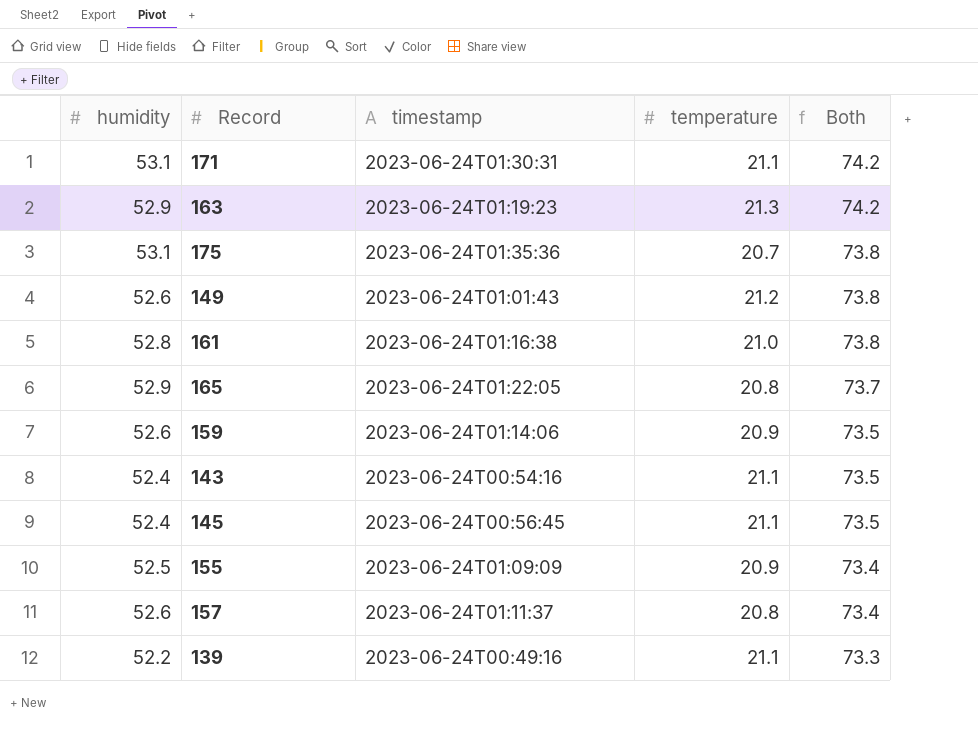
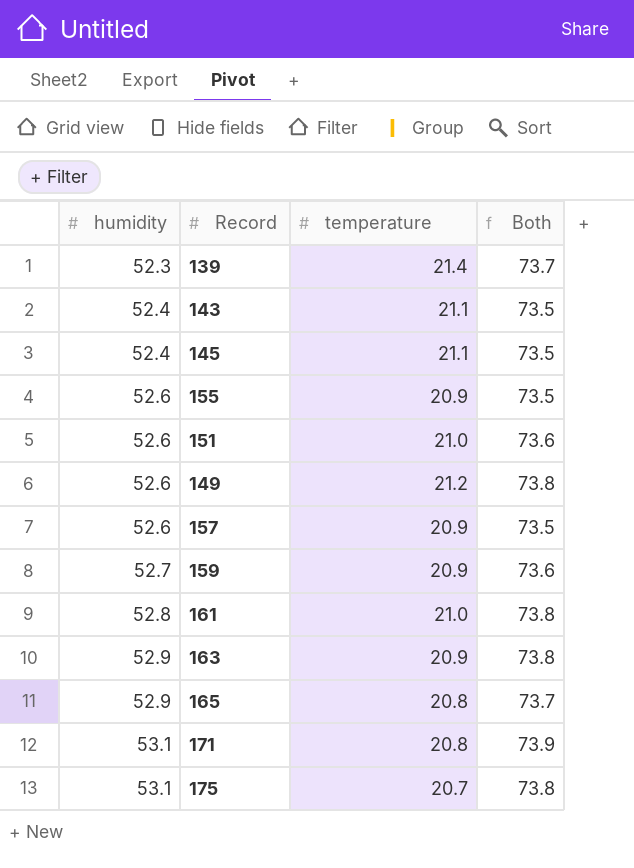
row order: Both descending -> humidity ascending
column timestamp | position: 3 -> none
139 | humidity: 52.2 -> 52.3
139 | temperature: 21.1 -> 21.4
139 | Both: 73.3 -> 73.7
155 | humidity: 52.5 -> 52.6
155 | Both: 73.4 -> 73.5
row 151: none -> 52.6 | 21.0 | 73.6
157 | temperature: 20.8 -> 20.9
157 | Both: 73.4 -> 73.5
159 | humidity: 52.6 -> 52.7
159 | Both: 73.5 -> 73.6
163 | temperature: 21.3 -> 20.9
163 | Both: 74.2 -> 73.8
171 | temperature: 21.1 -> 20.8
171 | Both: 74.2 -> 73.9

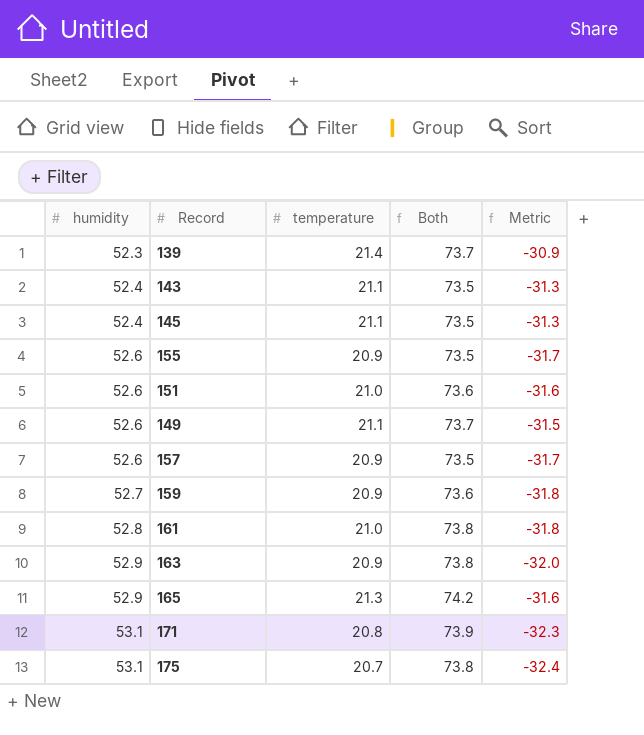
column Metric | formula: none -> [temperature] - [humidity]
149 | temperature: 21.2 -> 21.1
149 | Both: 73.8 -> 73.7
165 | temperature: 20.8 -> 21.3
165 | Both: 73.7 -> 74.2

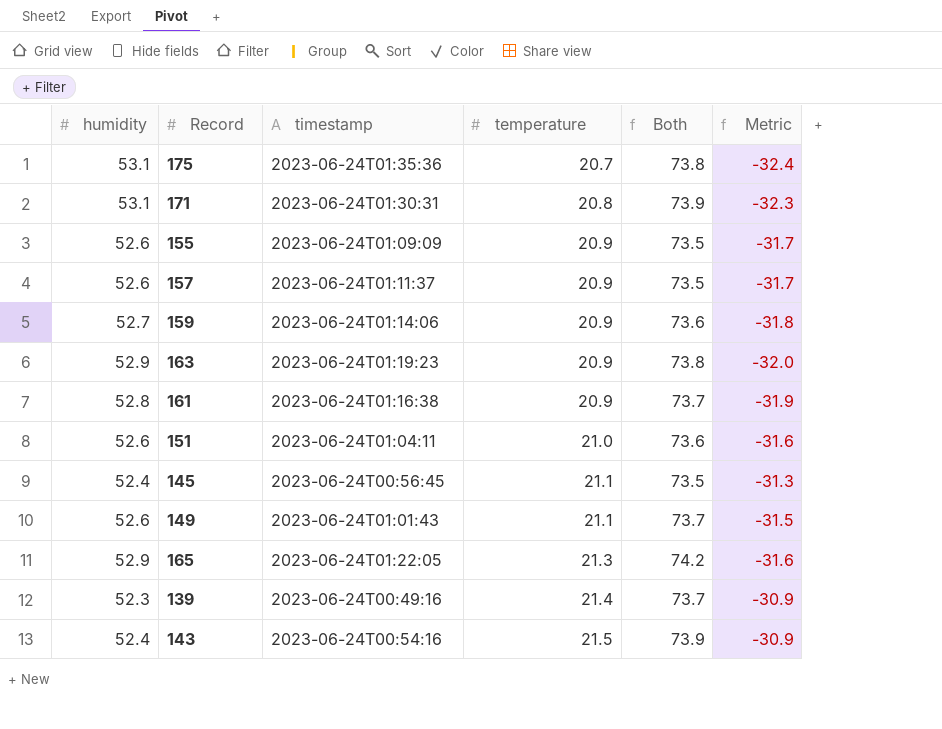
row order: humidity ascending -> temperature ascending
column timestamp | position: none -> 3
161 | temperature: 21.0 -> 20.9
161 | Both: 73.8 -> 73.7
161 | Metric: -31.8 -> -31.9
143 | temperature: 21.1 -> 21.5
143 | Both: 73.5 -> 73.9
143 | Metric: -31.3 -> -30.9

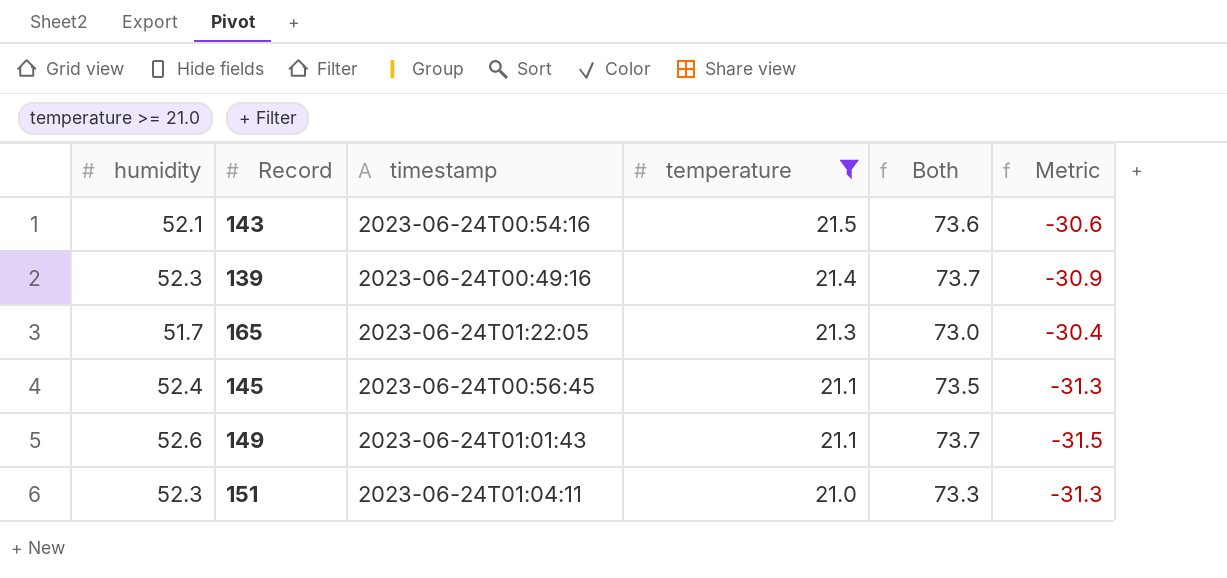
filter: none -> temperature >= 21.0
row order: temperature ascending -> temperature descending
143 | humidity: 52.4 -> 52.1
143 | Both: 73.9 -> 73.6
143 | Metric: -30.9 -> -30.6
165 | humidity: 52.9 -> 51.7
165 | Both: 74.2 -> 73.0
165 | Metric: -31.6 -> -30.4
151 | humidity: 52.6 -> 52.3
151 | Both: 73.6 -> 73.3
151 | Metric: -31.6 -> -31.3

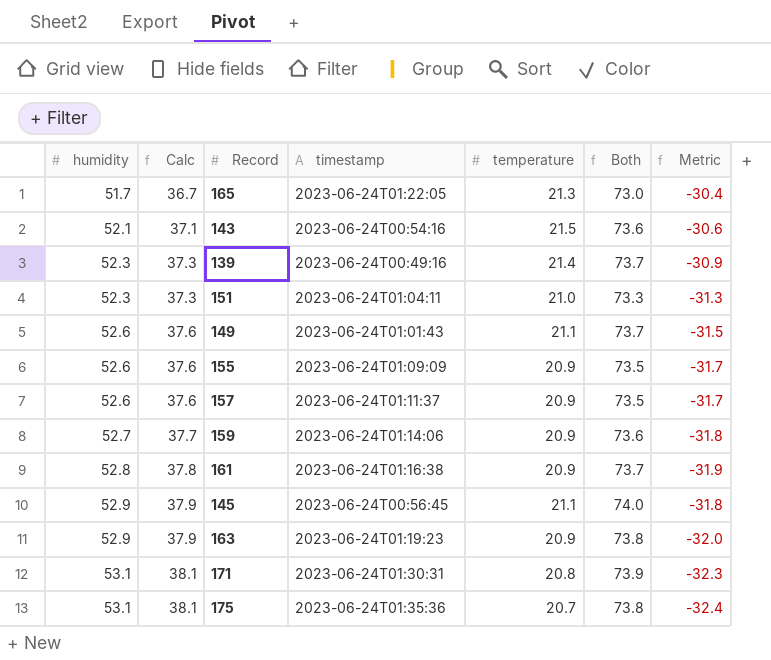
filter: temperature >= 21.0 -> none
row order: temperature descending -> humidity ascending
column Calc | formula: none -> [humidity] - 15
145 | humidity: 52.4 -> 52.9
145 | Both: 73.5 -> 74.0
145 | Metric: -31.3 -> -31.8

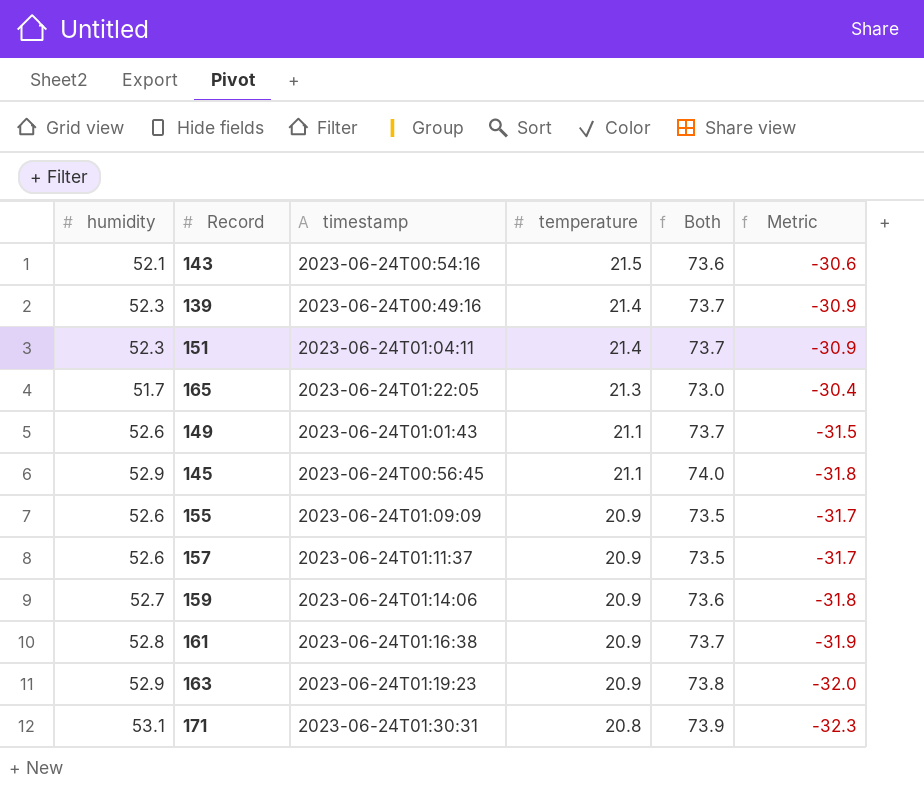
row order: humidity ascending -> temperature descending
column Calc | formula: [humidity] - 15 -> none
row 175: 53.1 | 38.1 | 2023-06-24T01:35:36 | 20.7 | 73.8 | -32.4 -> none
151 | temperature: 21.0 -> 21.4
151 | Both: 73.3 -> 73.7
151 | Metric: -31.3 -> -30.9

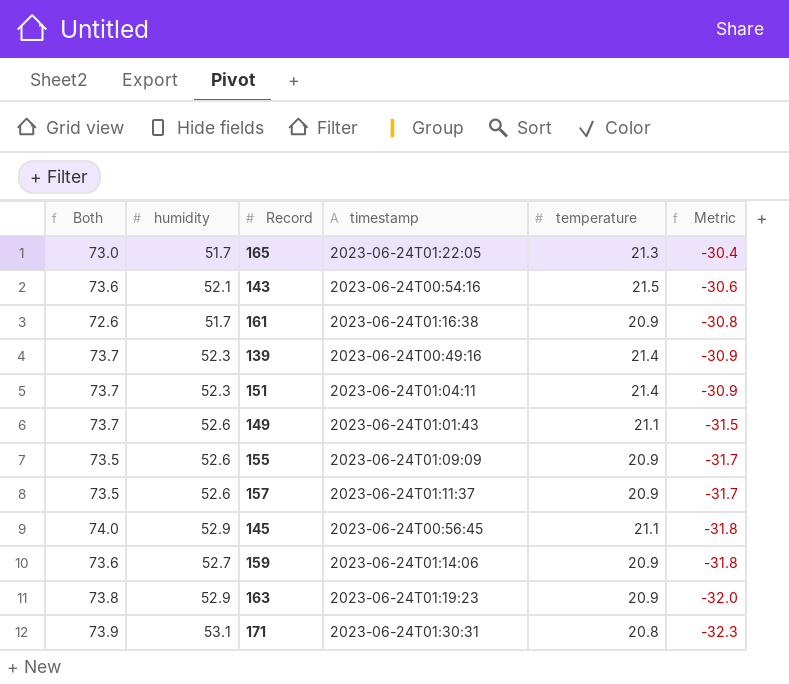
row order: temperature descending -> Metric descending
column Both | position: 5 -> 1
161 | Both: 73.7 -> 72.6
161 | humidity: 52.8 -> 51.7
161 | Metric: -31.9 -> -30.8

